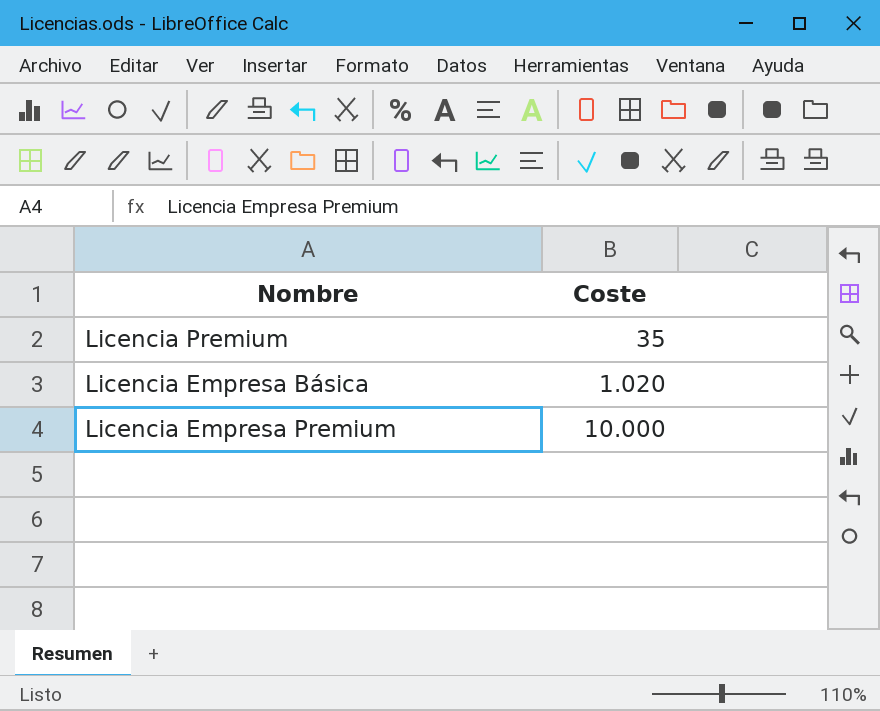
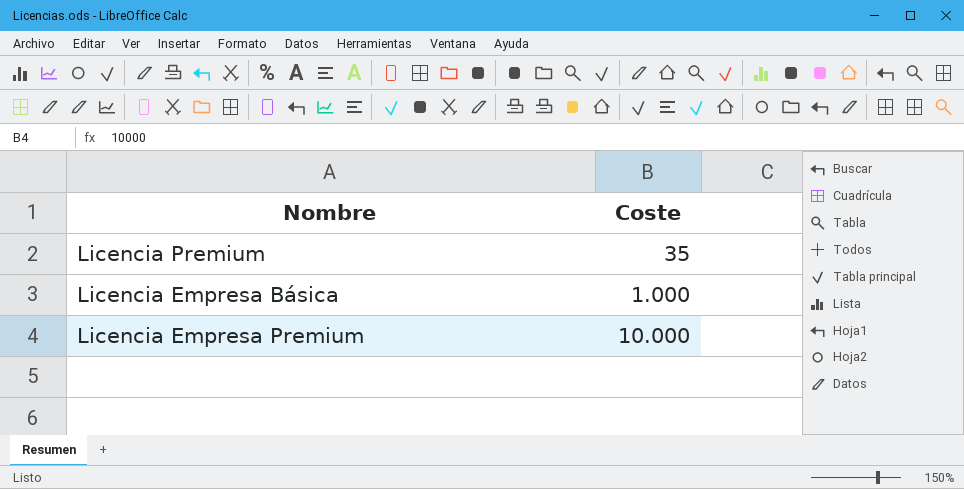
Licencia Empresa Básica | Coste: 1.020 -> 1.000

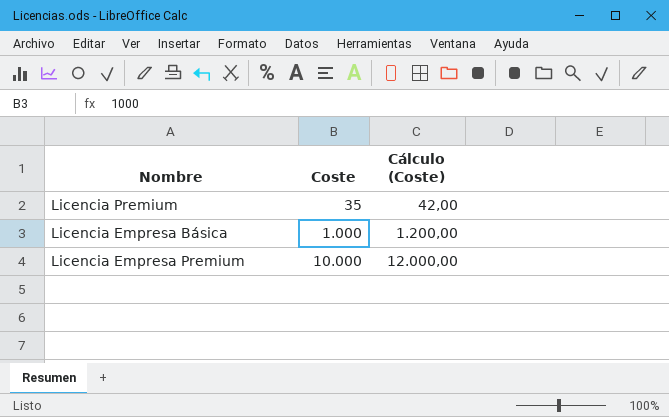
column Cálculo (Coste) | formula: none -> [Coste] * 1,2

